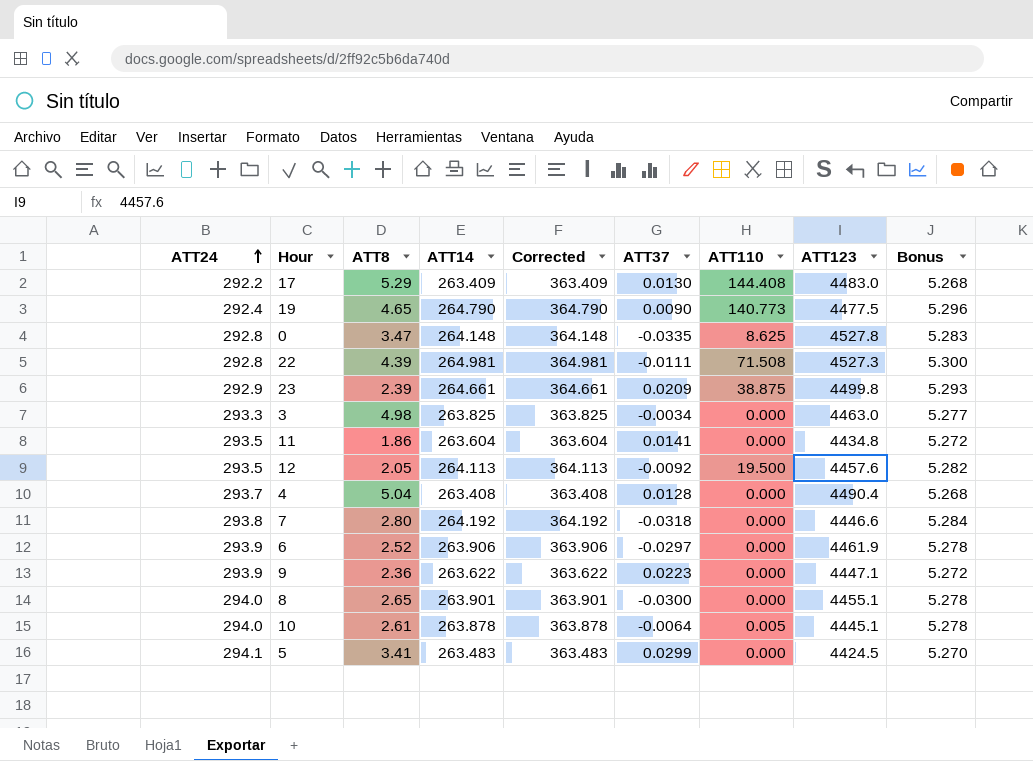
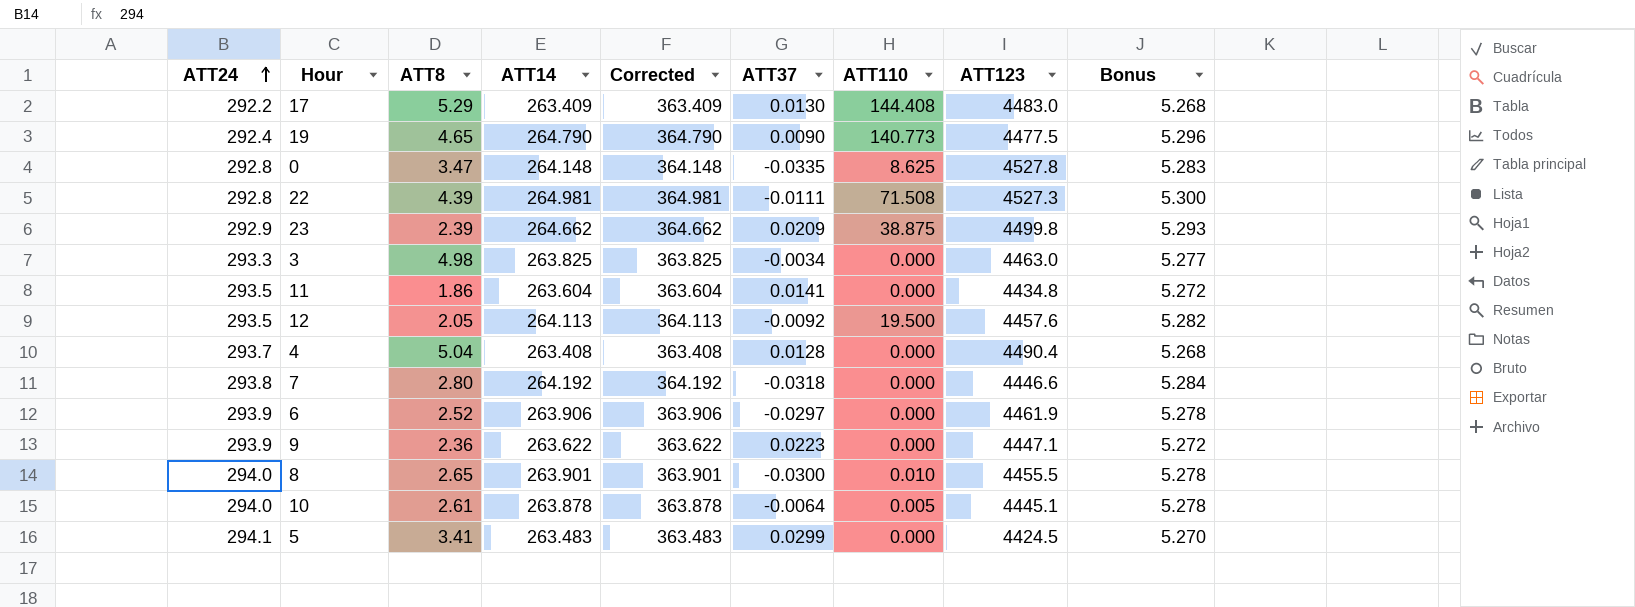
23 | ATT14: 264.661 -> 264.662
23 | Corrected: 364.661 -> 364.662
8 | ATT110: 0.000 -> 0.010
8 | ATT123: 4455.1 -> 4455.5

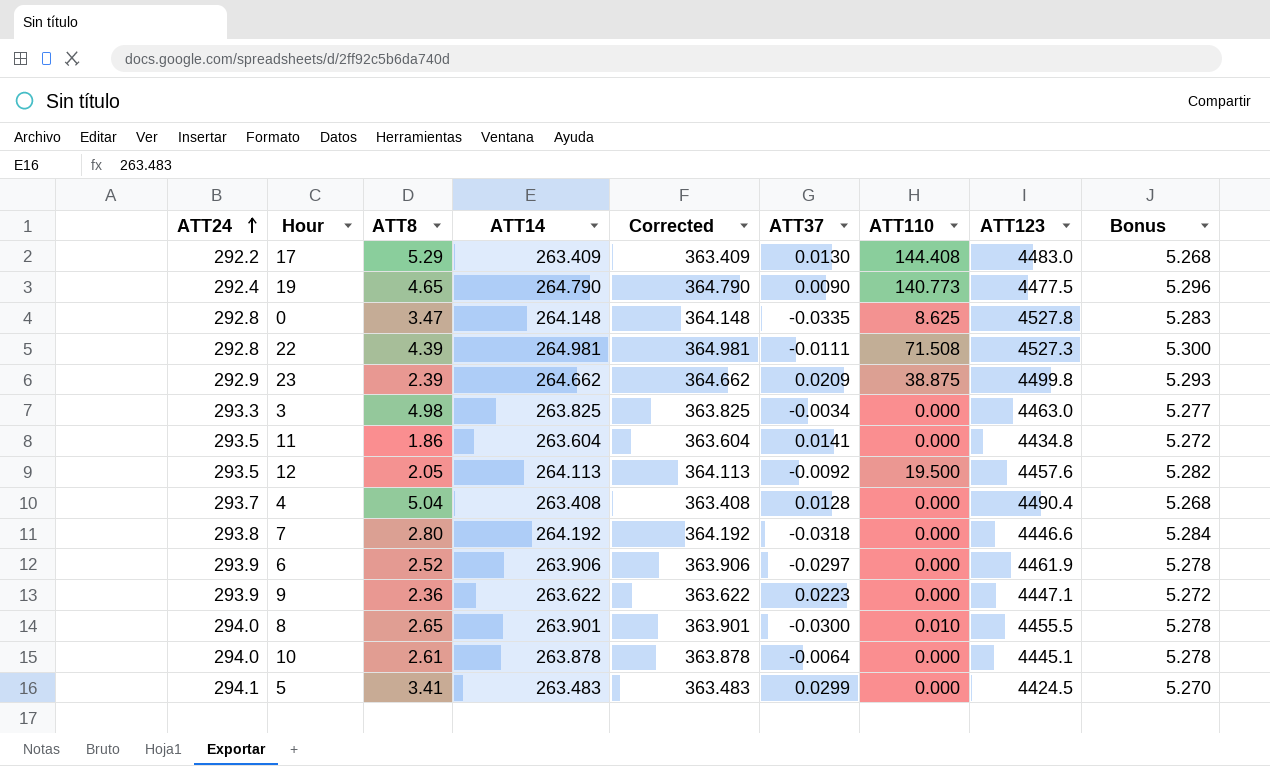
10 | ATT110: 0.005 -> 0.000

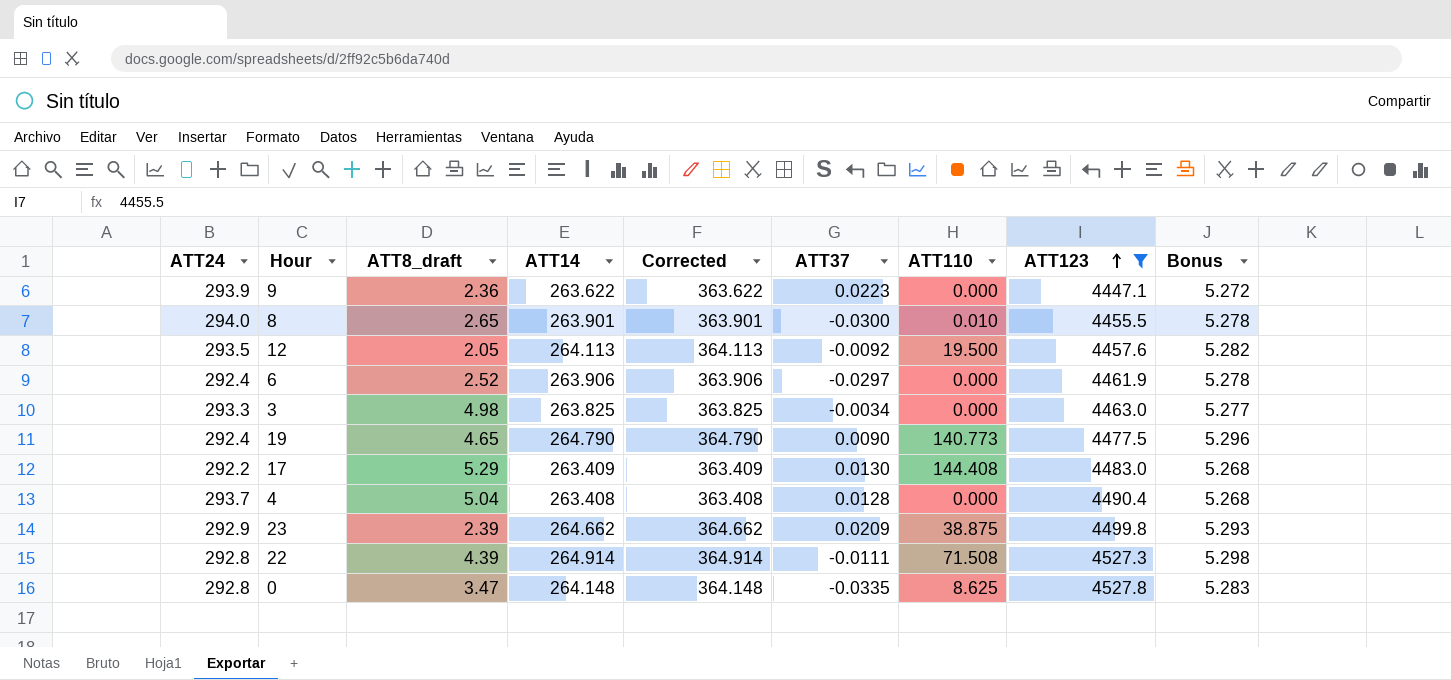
filter: none -> ATT123 >= 4447.1
row order: ATT24 ascending -> ATT123 ascending
column name: ATT8 -> ATT8_draft
6 | ATT24: 293.9 -> 292.4
22 | ATT14: 264.981 -> 264.914
22 | Corrected: 364.981 -> 364.914
22 | Bonus: 5.300 -> 5.298

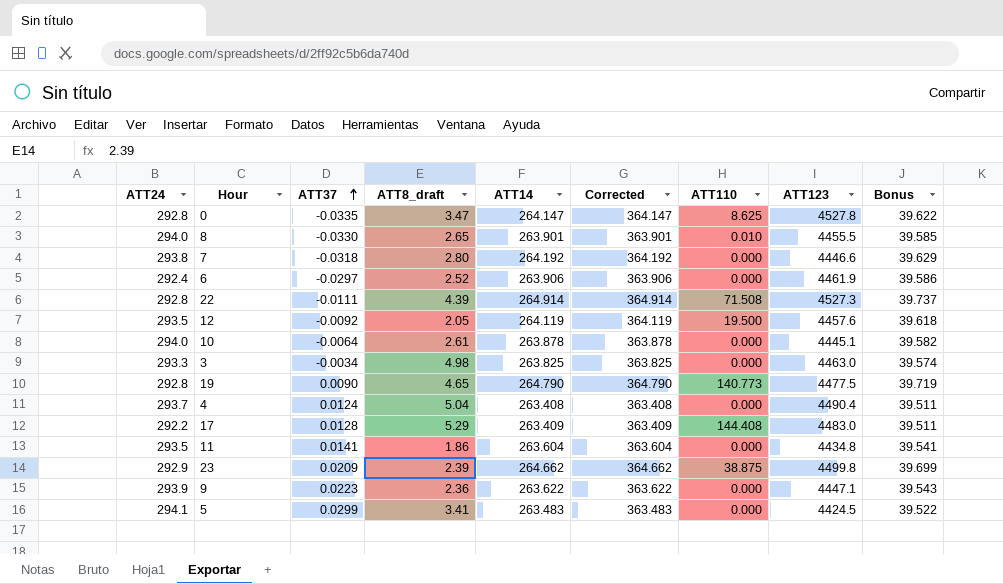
filter: ATT123 >= 4447.1 -> none
row order: ATT123 ascending -> ATT37 ascending
column ATT37 | position: 6 -> 3
column Bonus | formula: [ATT14] * 0.02 -> [ATT14] * 0.15
0 | ATT14: 264.148 -> 264.147
0 | Corrected: 364.148 -> 364.147
8 | ATT37: -0.0300 -> -0.0330
12 | ATT14: 264.113 -> 264.119
12 | Corrected: 364.113 -> 364.119
19 | ATT24: 292.4 -> 292.8
4 | ATT37: 0.0128 -> 0.0124
17 | ATT37: 0.0130 -> 0.0128

